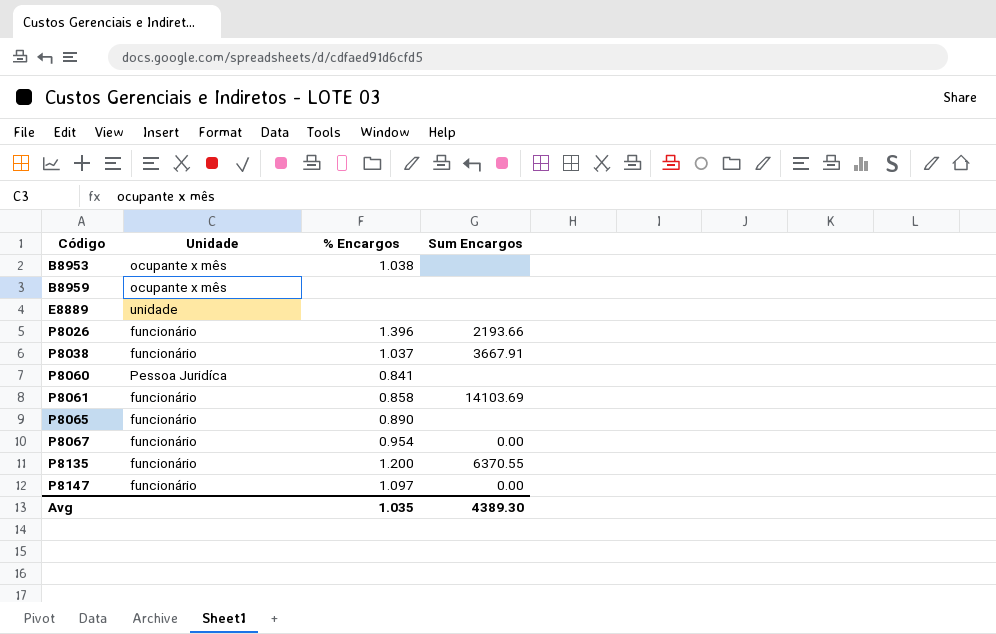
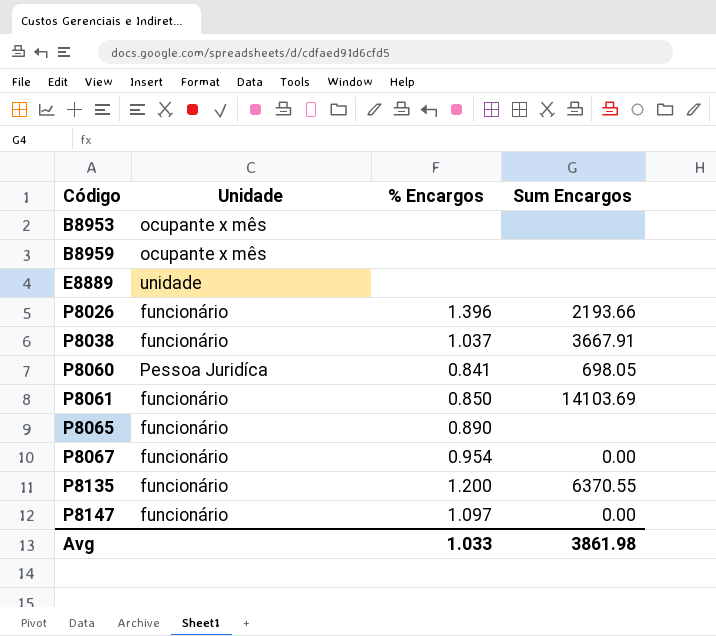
B8953 | % Encargos: 1.038 -> none
P8060 | Sum Encargos: none -> 698.05
P8061 | % Encargos: 0.858 -> 0.850
Avg | % Encargos: 1.035 -> 1.033
Avg | Sum Encargos: 4389.30 -> 3861.98

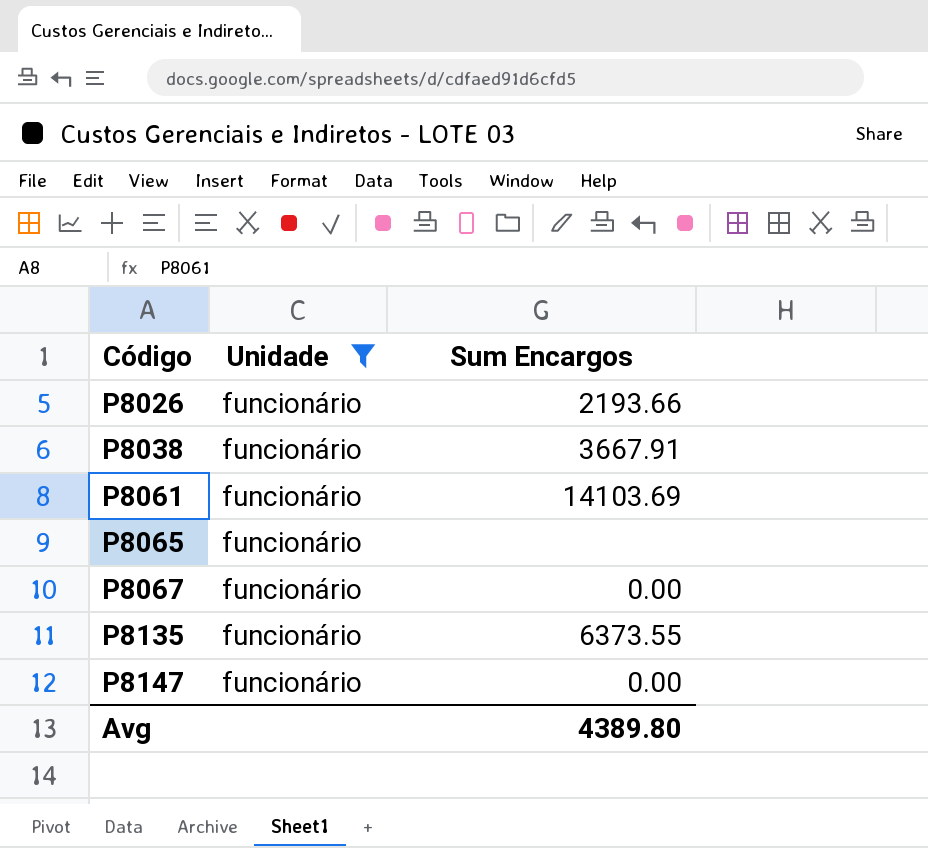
filter: none -> Unidade = funcionário
column % Encargos | position: 3 -> none
P8135 | Sum Encargos: 6370.55 -> 6373.55
Avg | Sum Encargos: 3861.98 -> 4389.80

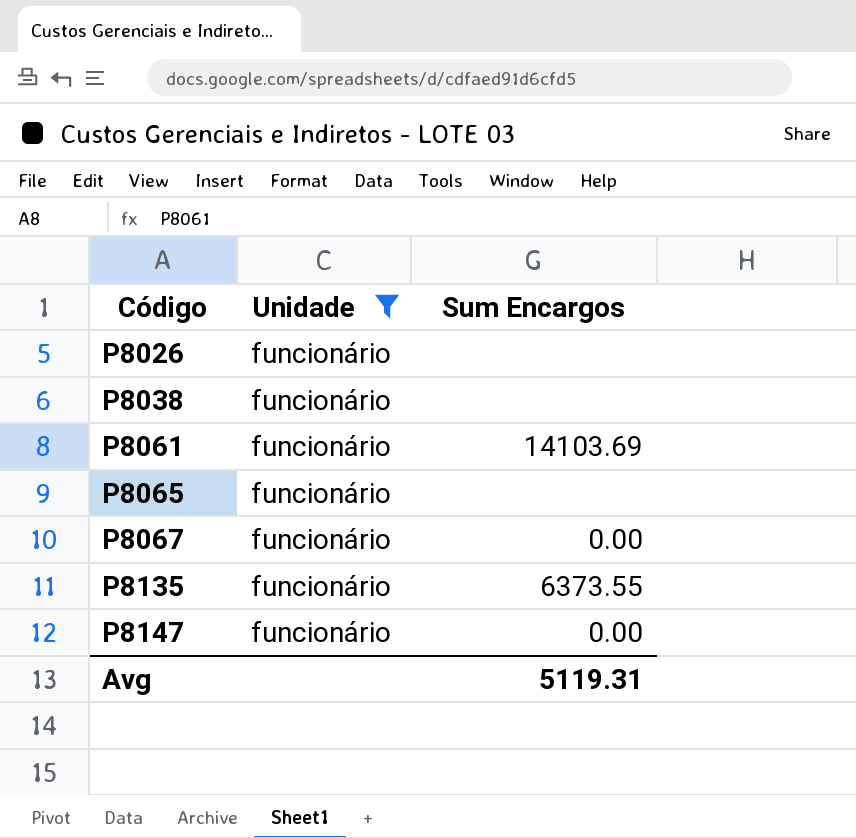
P8026 | Sum Encargos: 2193.66 -> none
P8038 | Sum Encargos: 3667.91 -> none
Avg | Sum Encargos: 4389.80 -> 5119.31

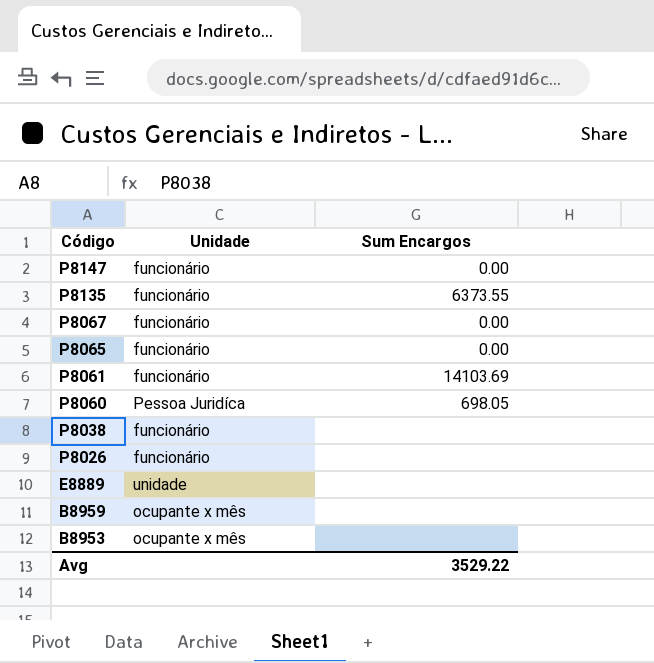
filter: Unidade = funcionário -> none
row order: Código ascending -> Código descending
P8065 | Sum Encargos: none -> 0.00
Avg | Sum Encargos: 5119.31 -> 3529.22

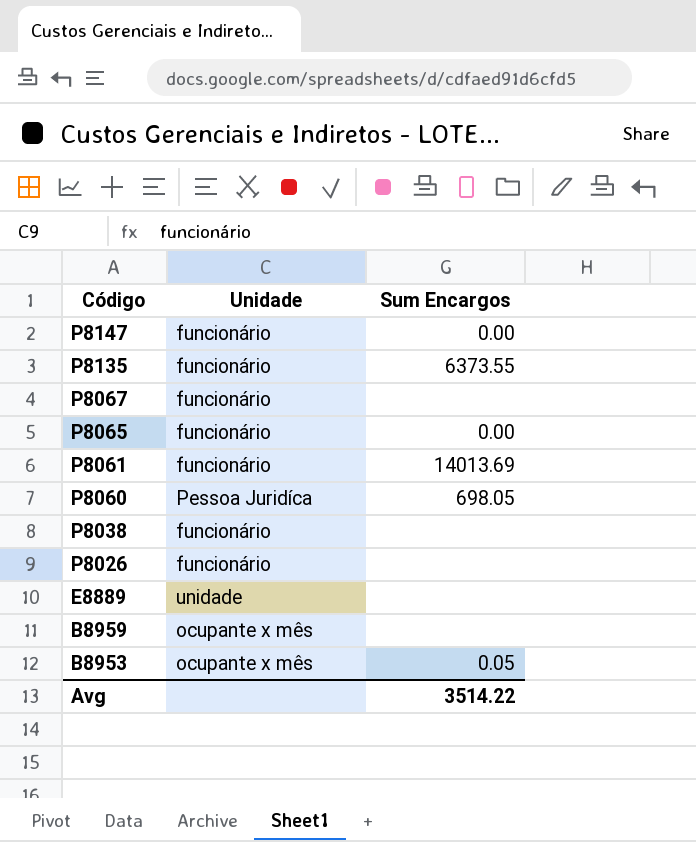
P8067 | Sum Encargos: 0.00 -> none
P8061 | Sum Encargos: 14103.69 -> 14013.69
B8953 | Sum Encargos: none -> 0.05
Avg | Sum Encargos: 3529.22 -> 3514.22

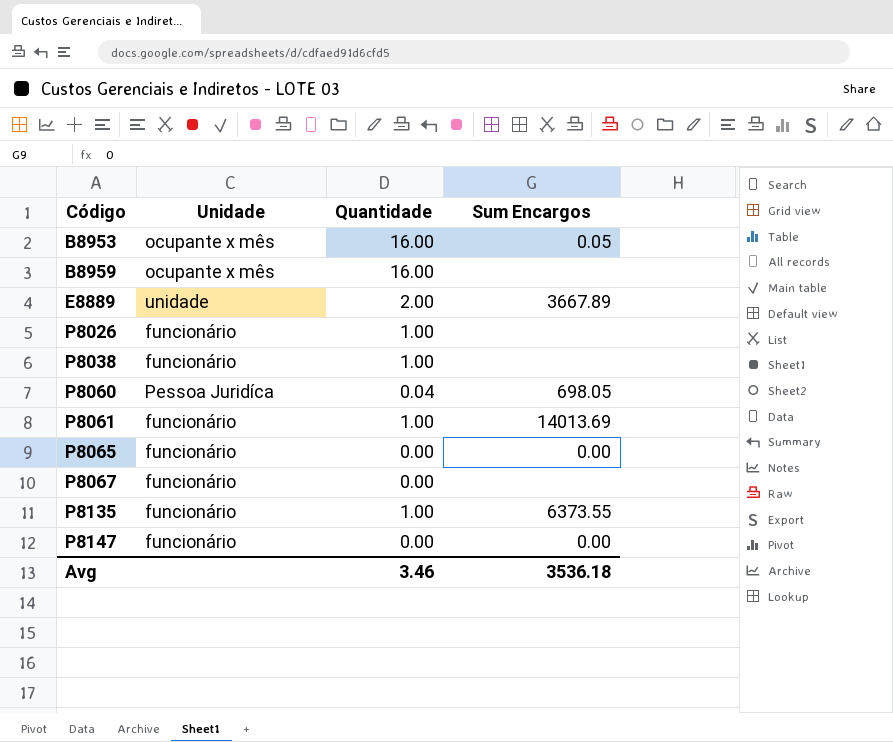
row order: Código descending -> Código ascending
column Quantidade | position: none -> 3
E8889 | Sum Encargos: none -> 3667.89
Avg | Sum Encargos: 3514.22 -> 3536.18

